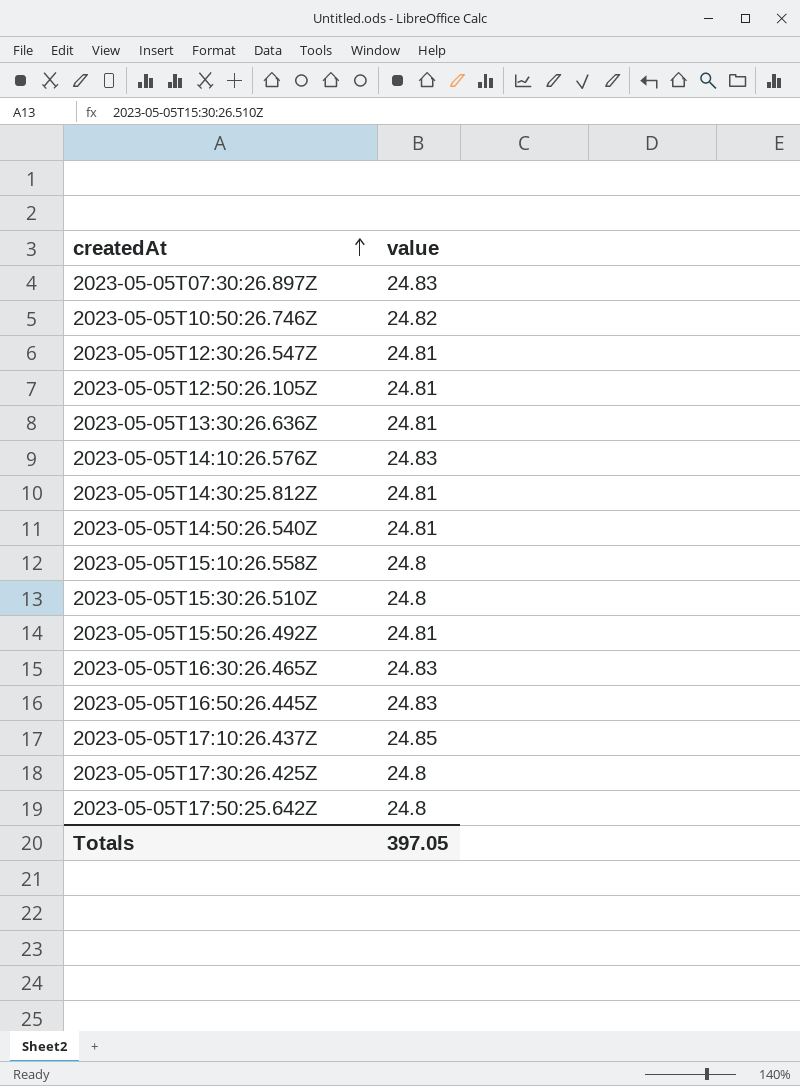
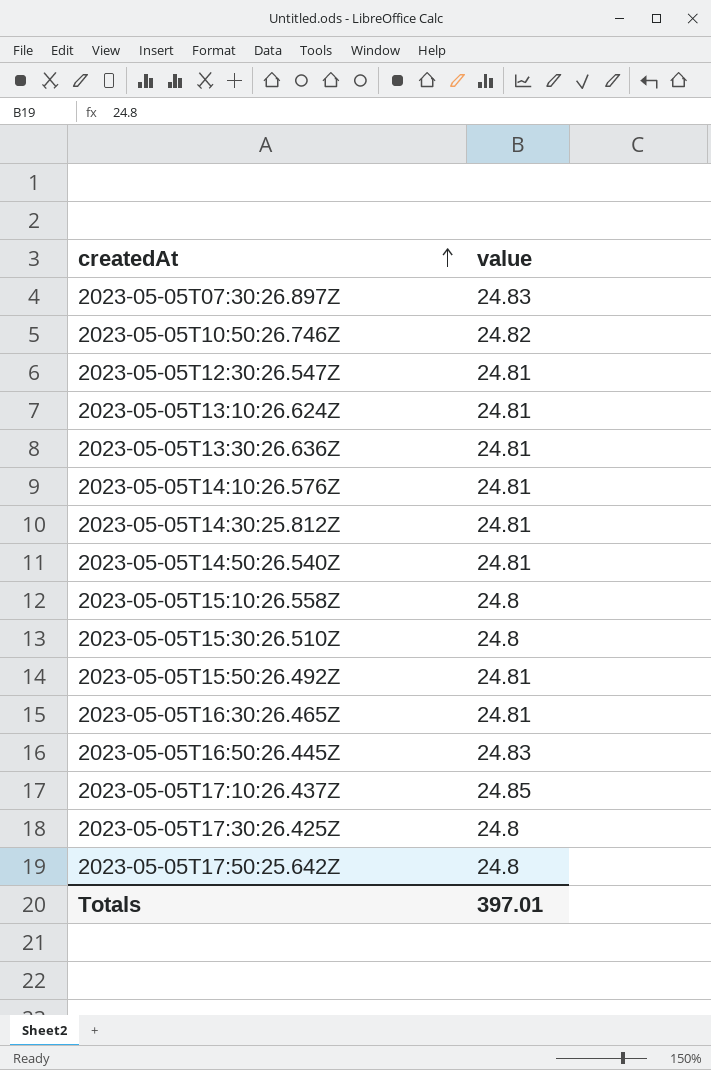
row 2023-05-05T12:50:26.105Z: 24.81 -> none
row 2023-05-05T13:10:26.624Z: none -> 24.81
2023-05-05T14:10:26.576Z | value: 24.83 -> 24.81
2023-05-05T16:30:26.465Z | value: 24.83 -> 24.81
Totals | value: 397.05 -> 397.01

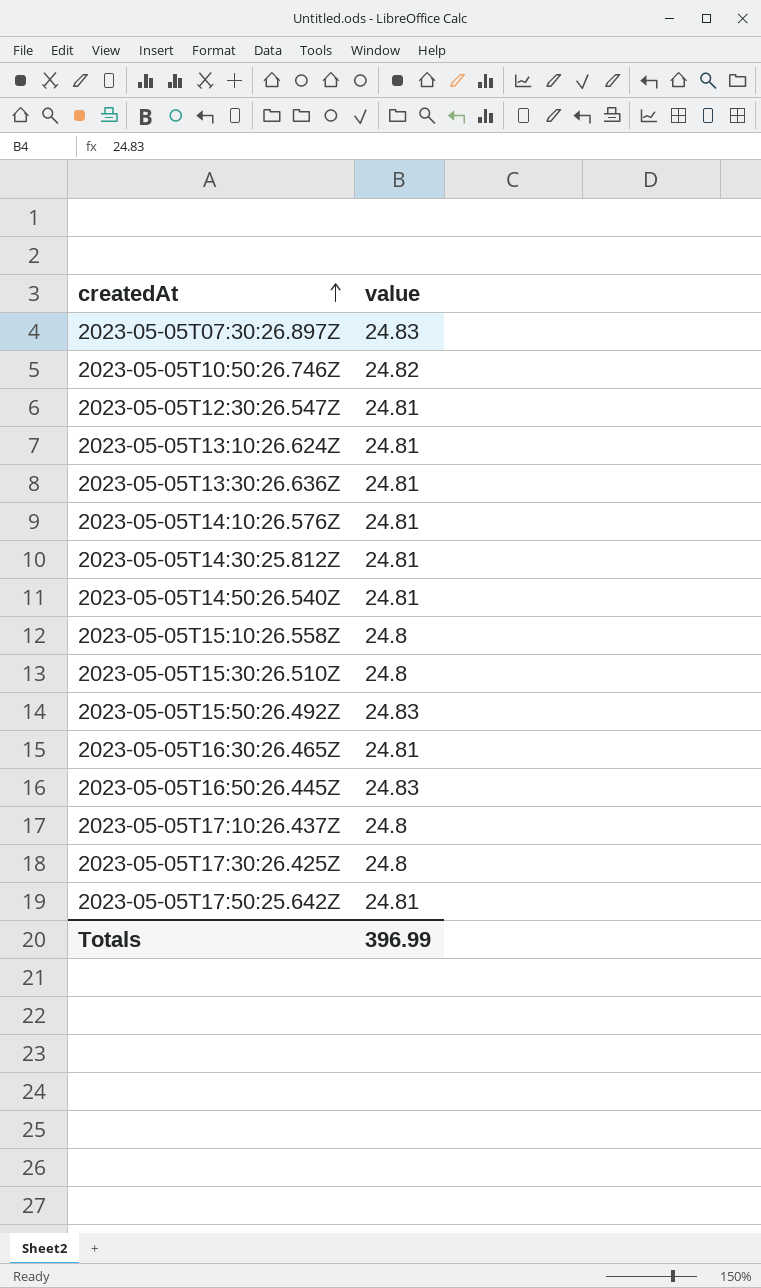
2023-05-05T15:50:26.492Z | value: 24.81 -> 24.83
2023-05-05T17:10:26.437Z | value: 24.85 -> 24.8
2023-05-05T17:50:25.642Z | value: 24.8 -> 24.81
Totals | value: 397.01 -> 396.99

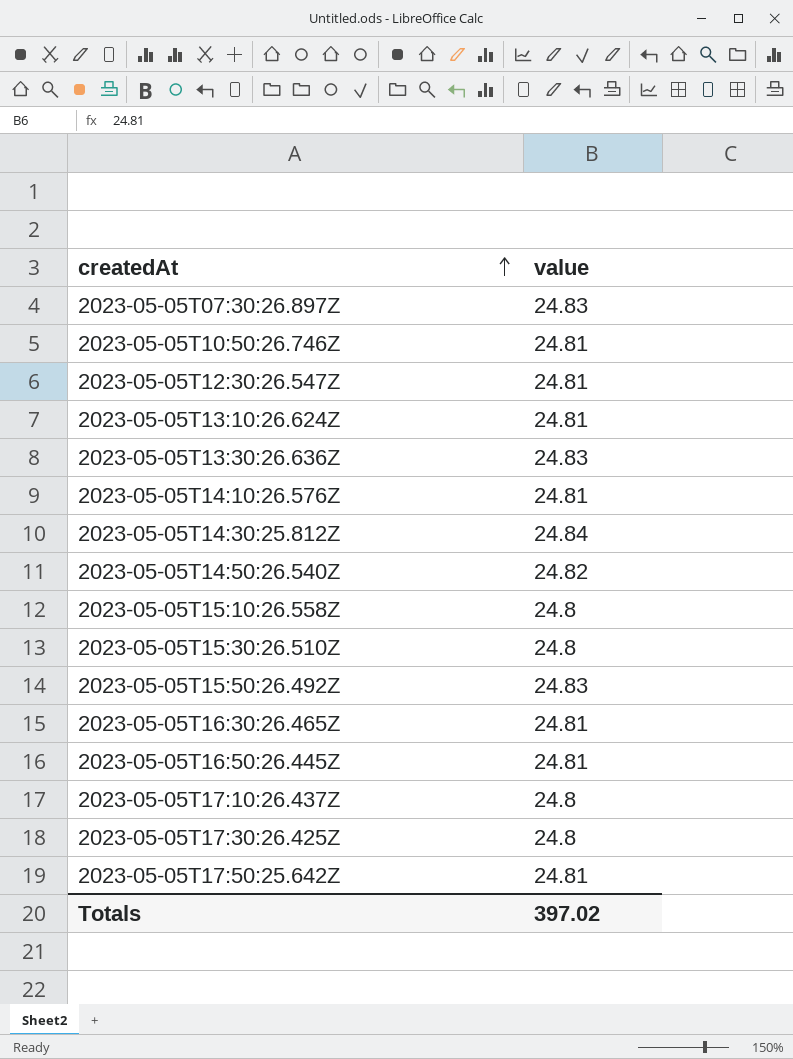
2023-05-05T10:50:26.746Z | value: 24.82 -> 24.81
2023-05-05T13:30:26.636Z | value: 24.81 -> 24.83
2023-05-05T14:30:25.812Z | value: 24.81 -> 24.84
2023-05-05T14:50:26.540Z | value: 24.81 -> 24.82
2023-05-05T16:50:26.445Z | value: 24.83 -> 24.81
Totals | value: 396.99 -> 397.02

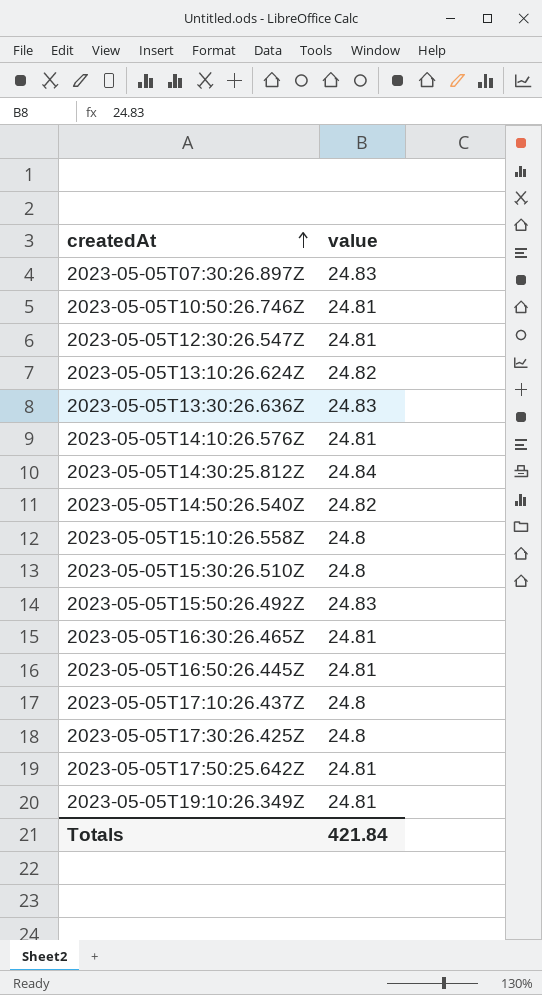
2023-05-05T13:10:26.624Z | value: 24.81 -> 24.82
row 2023-05-05T19:10:26.349Z: none -> 24.81
Totals | value: 397.02 -> 421.84

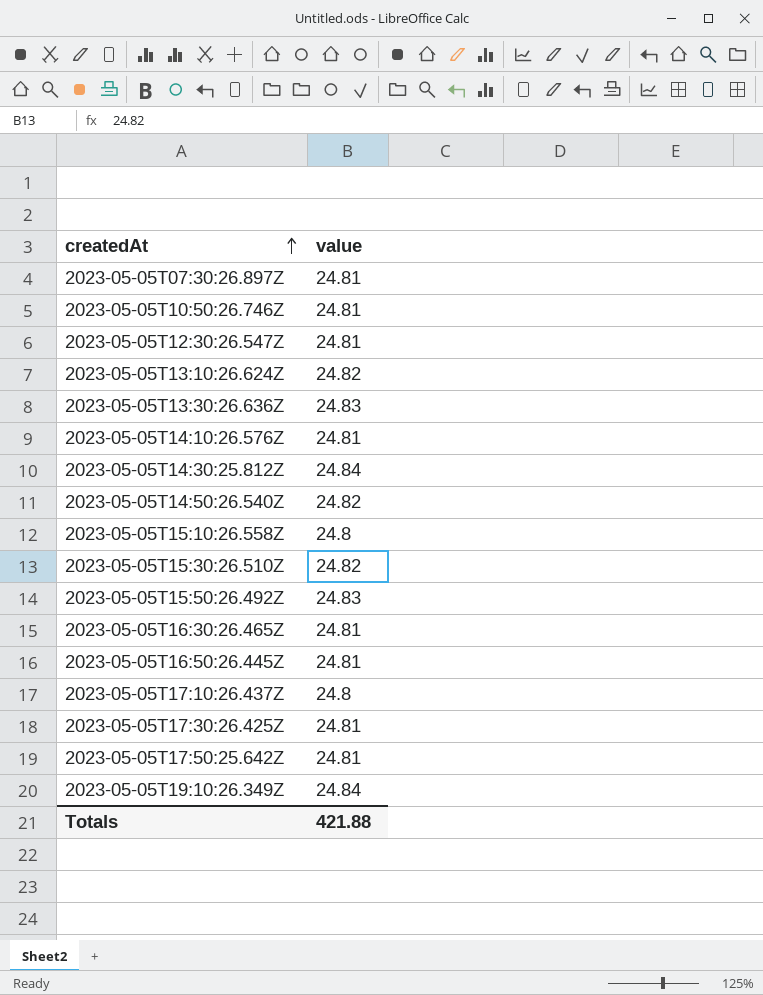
2023-05-05T07:30:26.897Z | value: 24.83 -> 24.81
2023-05-05T15:30:26.510Z | value: 24.8 -> 24.82
2023-05-05T17:30:26.425Z | value: 24.8 -> 24.81
2023-05-05T19:10:26.349Z | value: 24.81 -> 24.84
Totals | value: 421.84 -> 421.88

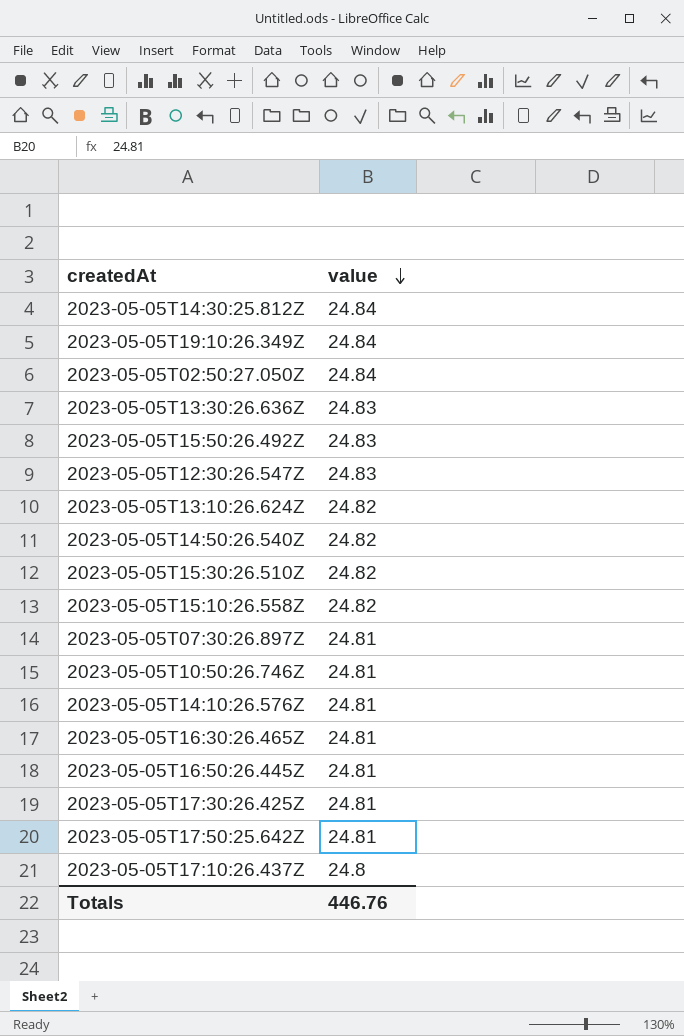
row order: createdAt ascending -> value descending
row 2023-05-05T02:50:27.050Z: none -> 24.84
2023-05-05T12:30:26.547Z | value: 24.81 -> 24.83
2023-05-05T15:10:26.558Z | value: 24.8 -> 24.82
Totals | value: 421.88 -> 446.76

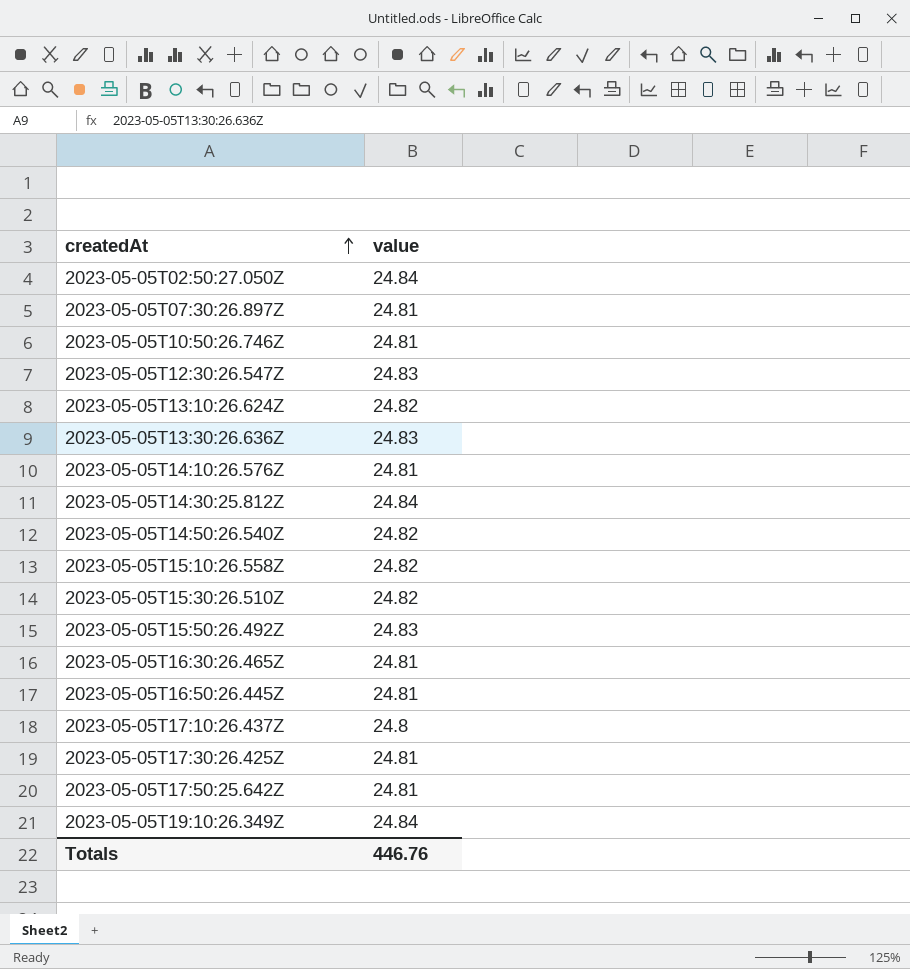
row order: value descending -> createdAt ascending

